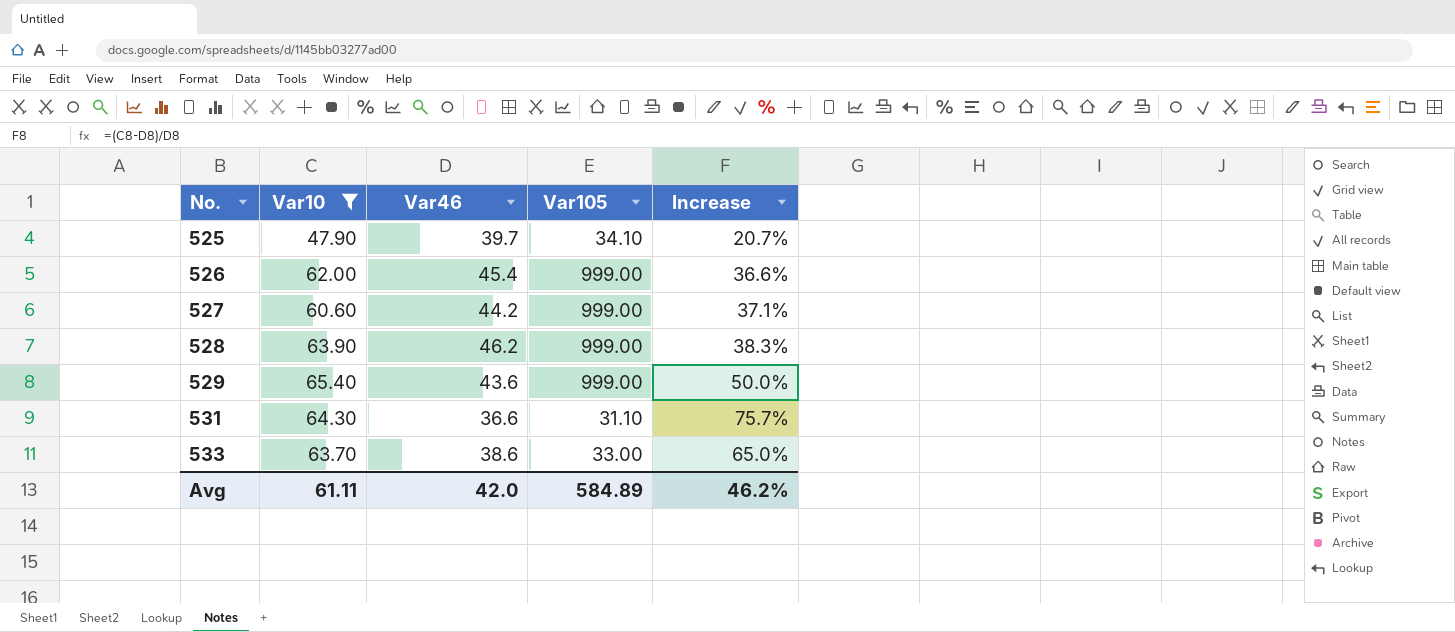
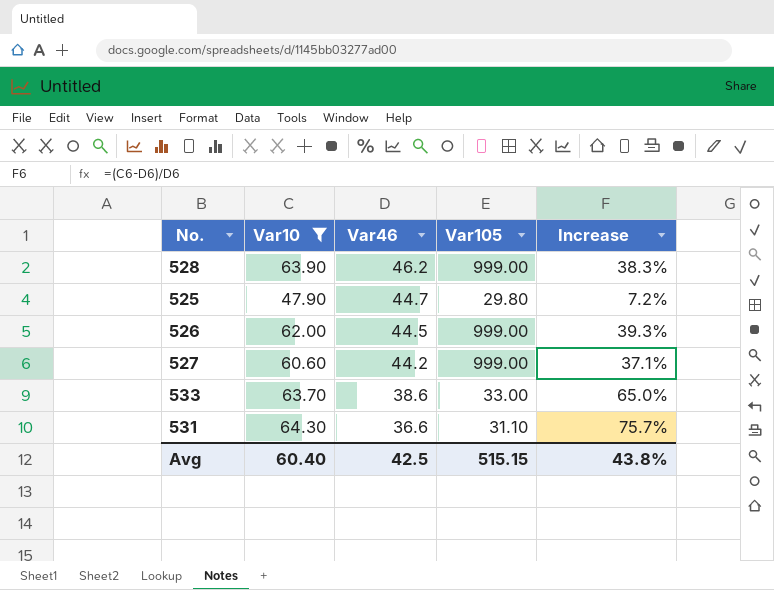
row order: No. ascending -> Var46 descending
row 529: 65.40 | 43.6 | 999.00 | 50.0% -> none
525 | Var46: 39.7 -> 44.7
525 | Var105: 34.10 -> 29.80
525 | Increase: 20.7% -> 7.2%
526 | Var46: 45.4 -> 44.5
526 | Increase: 36.6% -> 39.3%
Avg | Var10: 61.11 -> 60.40
Avg | Var46: 42.0 -> 42.5
Avg | Var105: 584.89 -> 515.15
Avg | Increase: 46.2% -> 43.8%

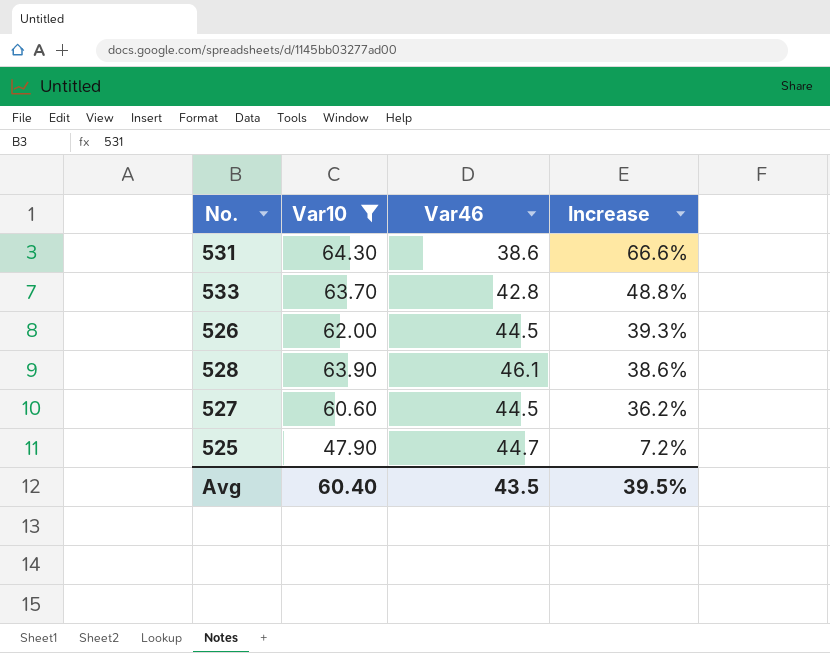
row order: Var46 descending -> Increase descending
column Var105 | position: 4 -> none
531 | Var46: 36.6 -> 38.6
531 | Increase: 75.7% -> 66.6%
533 | Var46: 38.6 -> 42.8
533 | Increase: 65.0% -> 48.8%
528 | Var46: 46.2 -> 46.1
528 | Increase: 38.3% -> 38.6%
527 | Var46: 44.2 -> 44.5
527 | Increase: 37.1% -> 36.2%
Avg | Var46: 42.5 -> 43.5
Avg | Increase: 43.8% -> 39.5%

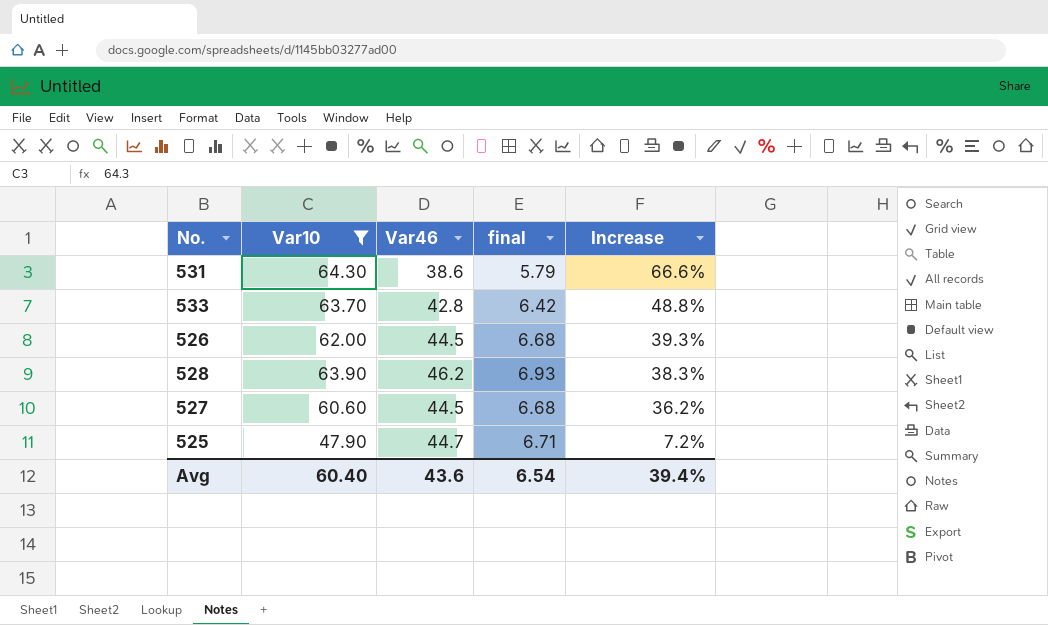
column final | formula: none -> [Var46] * 0.15
528 | Var46: 46.1 -> 46.2
528 | Increase: 38.6% -> 38.3%
Avg | Var46: 43.5 -> 43.6
Avg | Increase: 39.5% -> 39.4%

